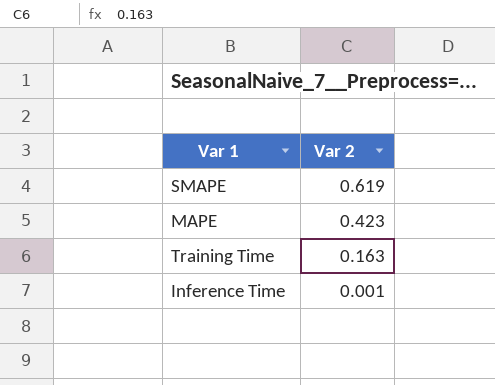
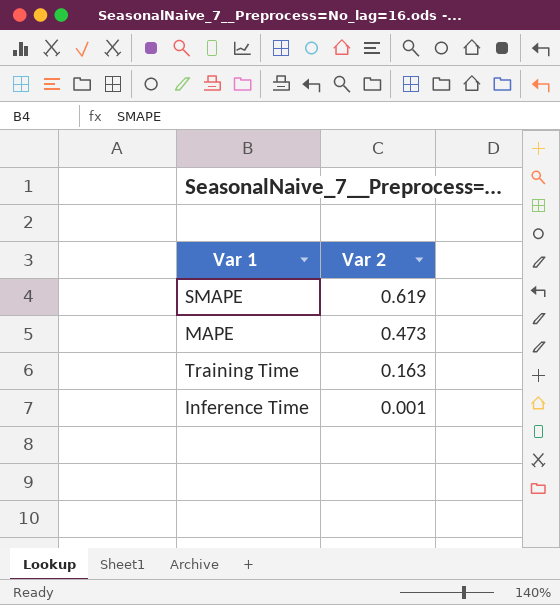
MAPE | Var 2: 0.423 -> 0.473

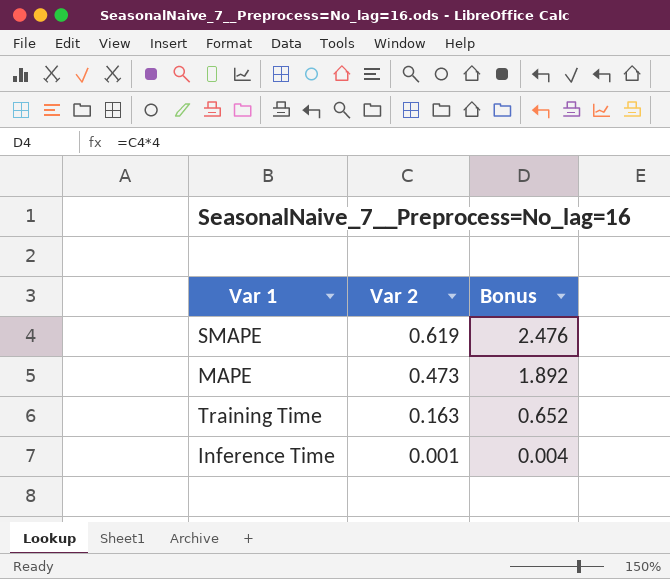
column Bonus | formula: none -> [Var 2] * 4

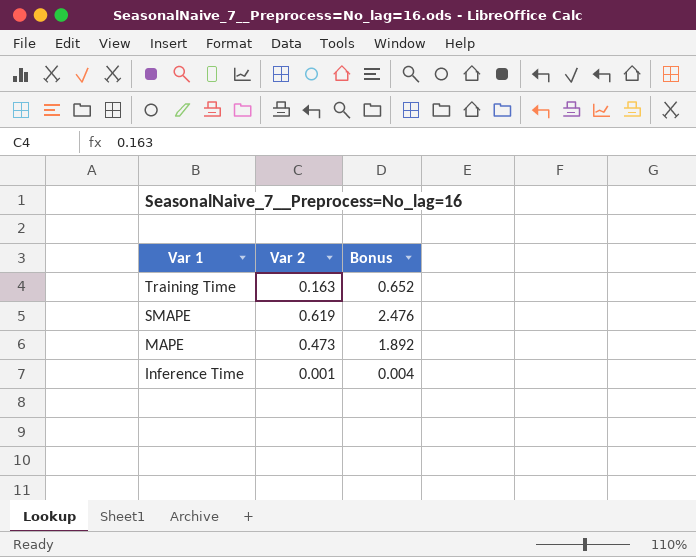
row order: Var 2 descending -> Var 1 descending

